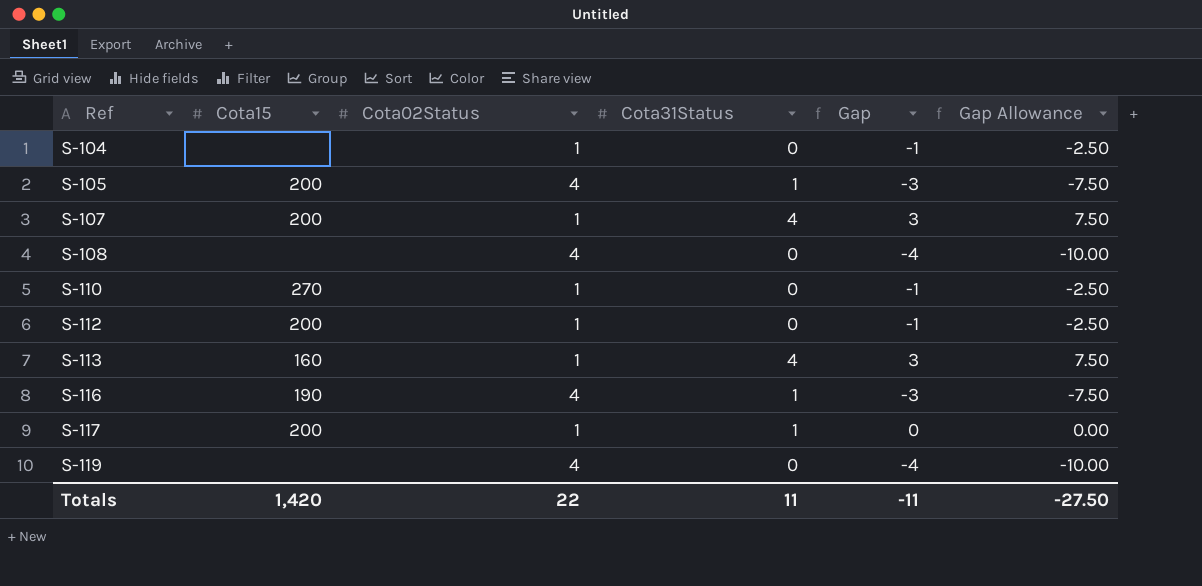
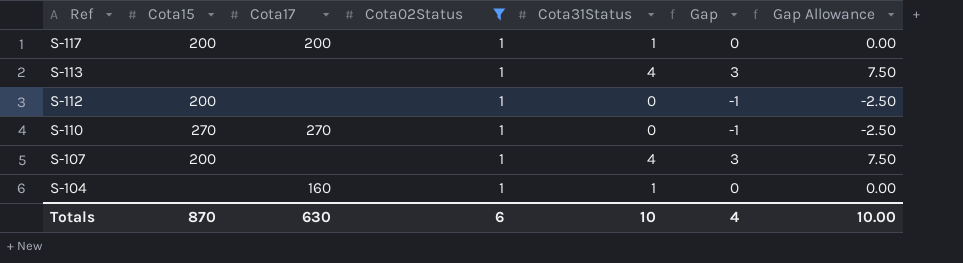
filter: none -> Cota02Status = 1
row order: Ref ascending -> Ref descending
column Cota17 | position: none -> 3
S-113 | Cota15: 160 -> none
S-104 | Cota31Status: 0 -> 1
S-104 | Gap: -1 -> 0
S-104 | Gap Allowance: -2.50 -> 0.00
Totals | Cota15: 1,420 -> 870
Totals | Cota02Status: 22 -> 6
Totals | Cota31Status: 11 -> 10
Totals | Gap: -11 -> 4
Totals | Gap Allowance: -27.50 -> 10.00

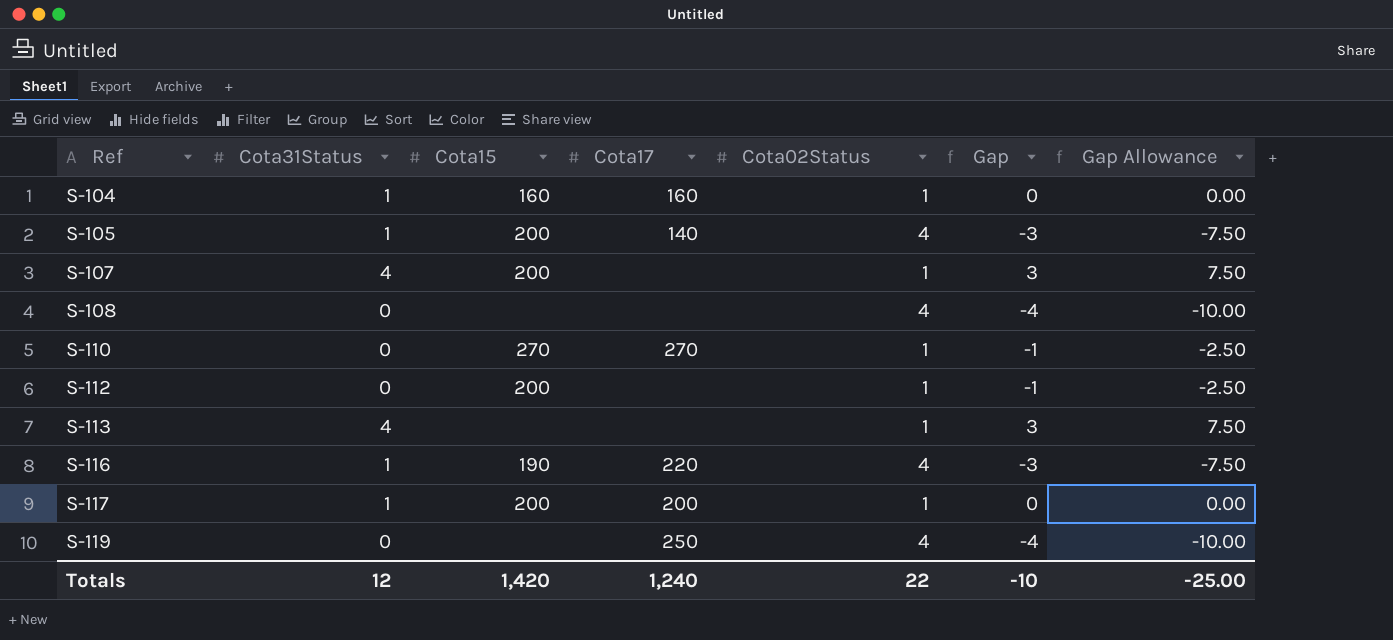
filter: Cota02Status = 1 -> none
row order: Ref descending -> Ref ascending
column Cota31Status | position: 5 -> 2
S-104 | Cota15: none -> 160
Totals | Cota31Status: 10 -> 12
Totals | Cota15: 870 -> 1,420
Totals | Cota17: 630 -> 1,240
Totals | Cota02Status: 6 -> 22
Totals | Gap: 4 -> -10
Totals | Gap Allowance: 10.00 -> -25.00

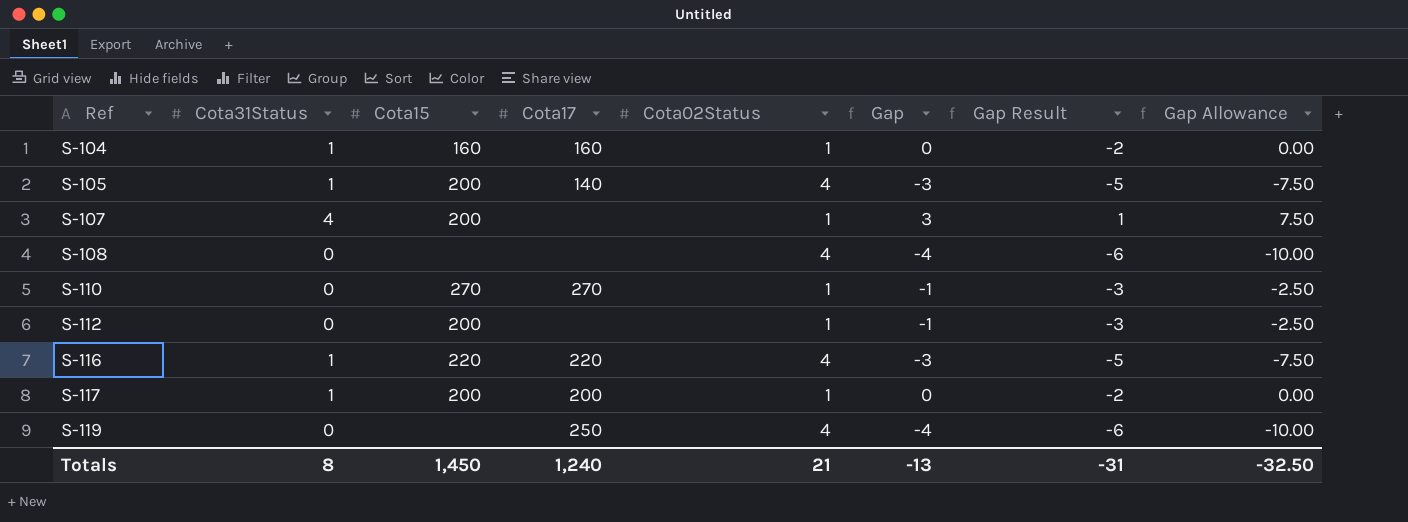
column Gap Result | formula: none -> [Gap] - 2
row S-113: 4 | none | none | 1 | 3 | 7.50 -> none
S-116 | Cota15: 190 -> 220
Totals | Cota31Status: 12 -> 8
Totals | Cota15: 1,420 -> 1,450
Totals | Cota02Status: 22 -> 21
Totals | Gap: -10 -> -13
Totals | Gap Allowance: -25.00 -> -32.50

